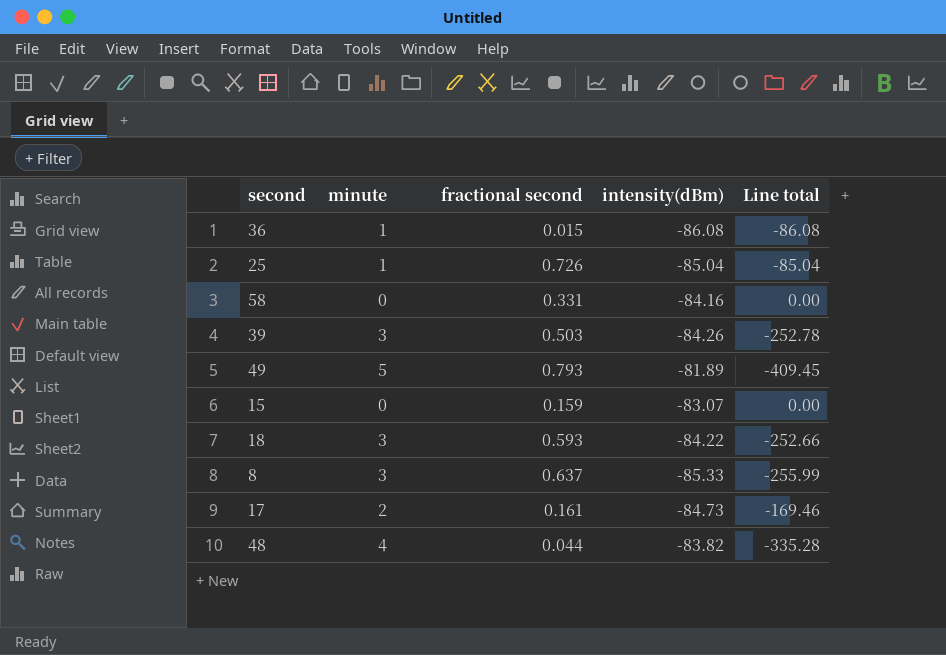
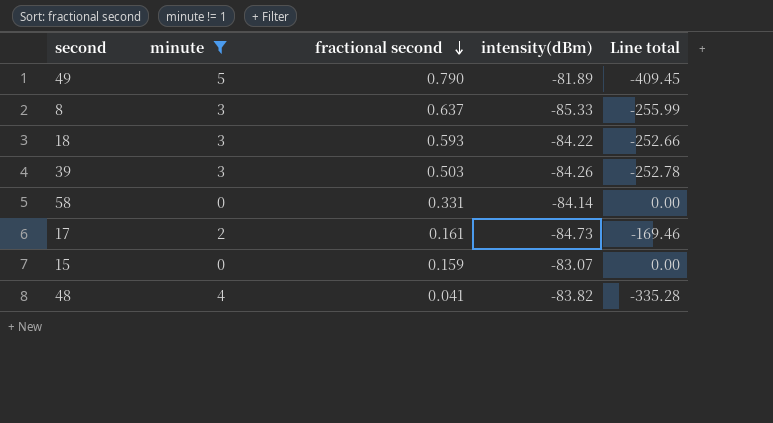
filter: none -> minute != 1
row order: none -> fractional second descending
49 | fractional second: 0.793 -> 0.790
58 | intensity(dBm): -84.16 -> -84.14
48 | fractional second: 0.044 -> 0.041

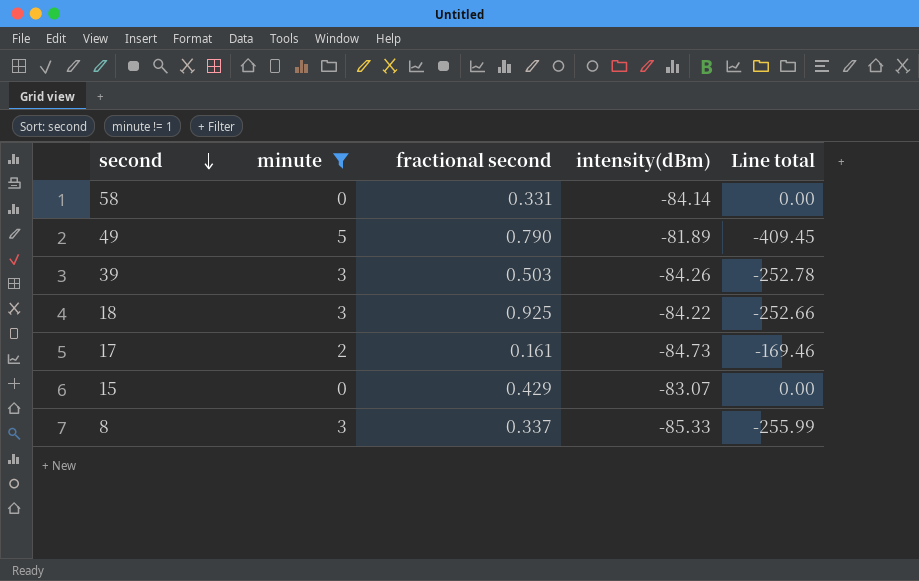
row order: fractional second descending -> second descending
row 48: 4 | 0.041 | -83.82 | -335.28 -> none
18 | fractional second: 0.593 -> 0.925
15 | fractional second: 0.159 -> 0.429
8 | fractional second: 0.637 -> 0.337

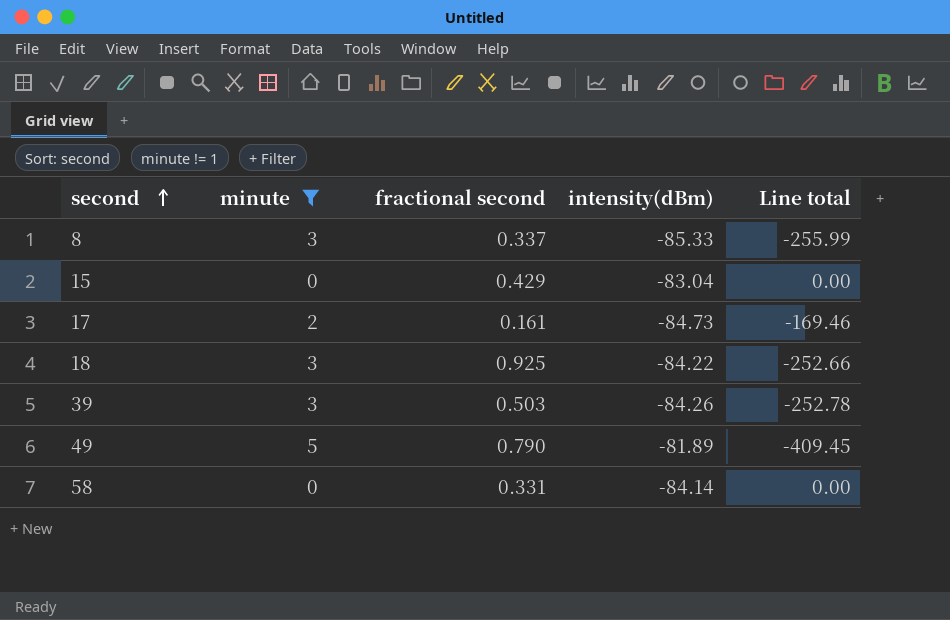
row order: second descending -> second ascending
15 | intensity(dBm): -83.07 -> -83.04

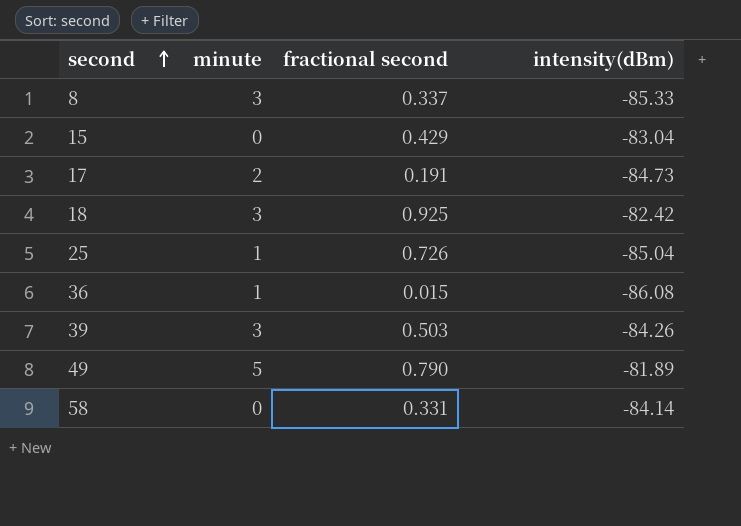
filter: minute != 1 -> none
column Line total | formula: [minute] * [intensity(dBm)] -> none
17 | fractional second: 0.161 -> 0.191
18 | intensity(dBm): -84.22 -> -82.42

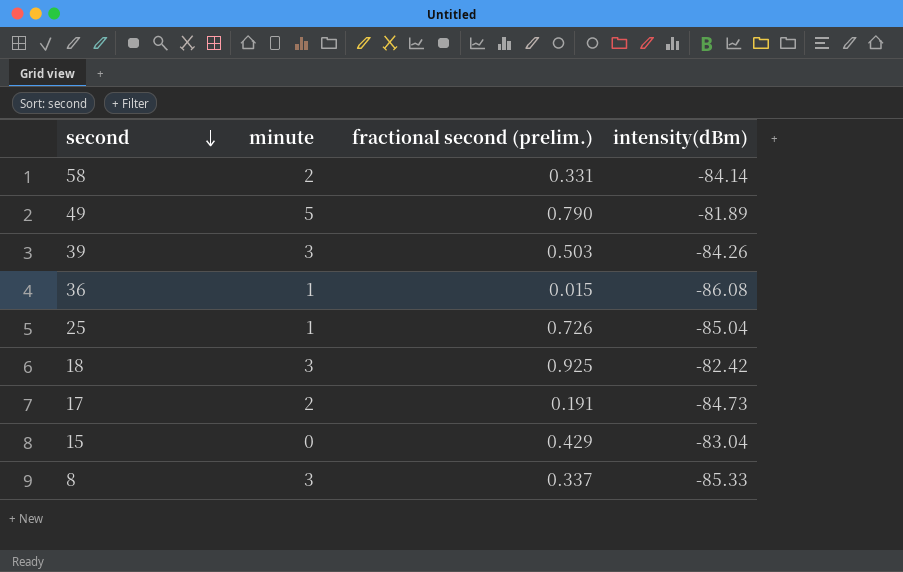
row order: second ascending -> second descending
column name: fractional second -> fractional second (prelim.)
58 | minute: 0 -> 2

